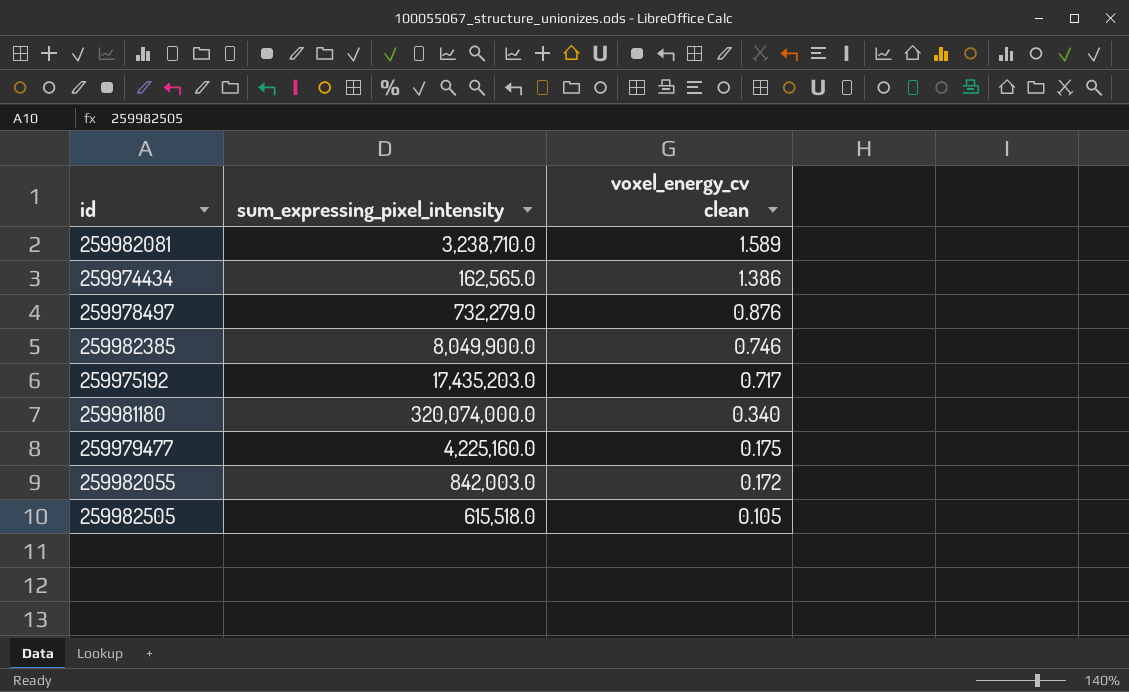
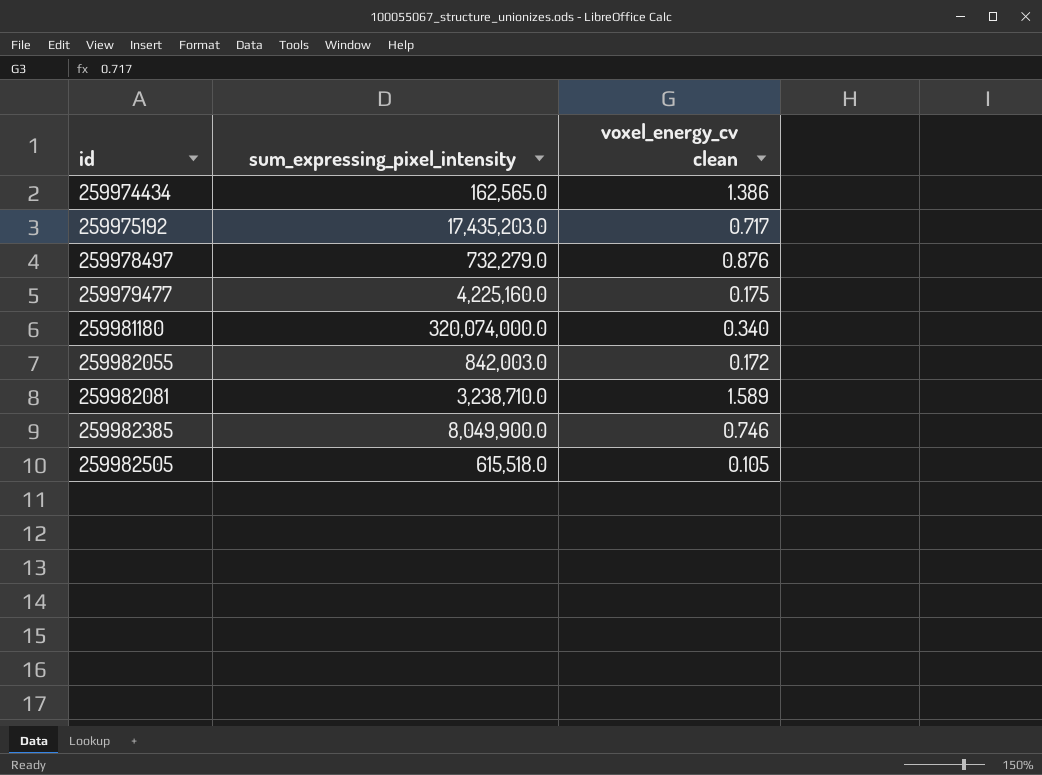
row order: voxel_energy_cv clean descending -> id ascending

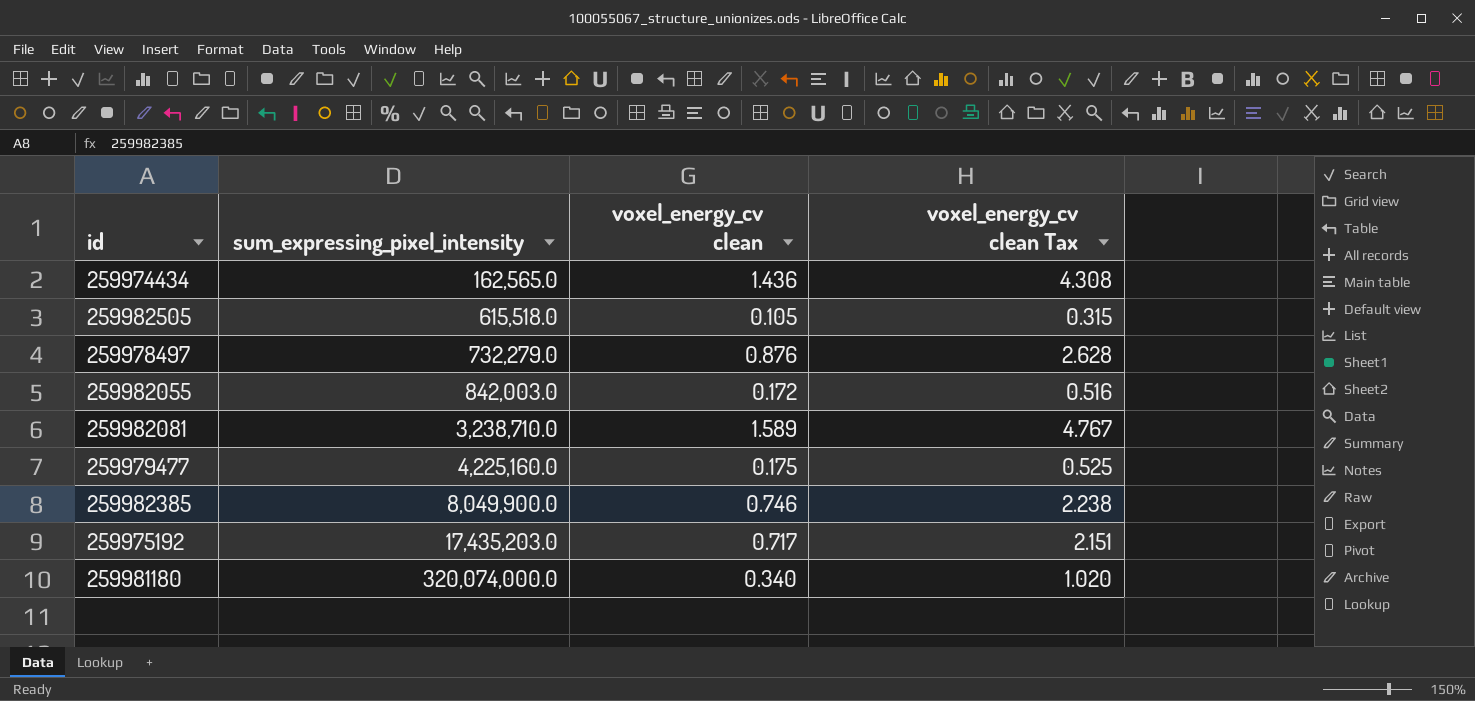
row order: id ascending -> sum_expressing_pixel_intensity ascending
column voxel_energy_cv clean Tax | formula: none -> [voxel_energy_cv clean] * 3
259974434 | voxel_energy_cv clean: 1.386 -> 1.436

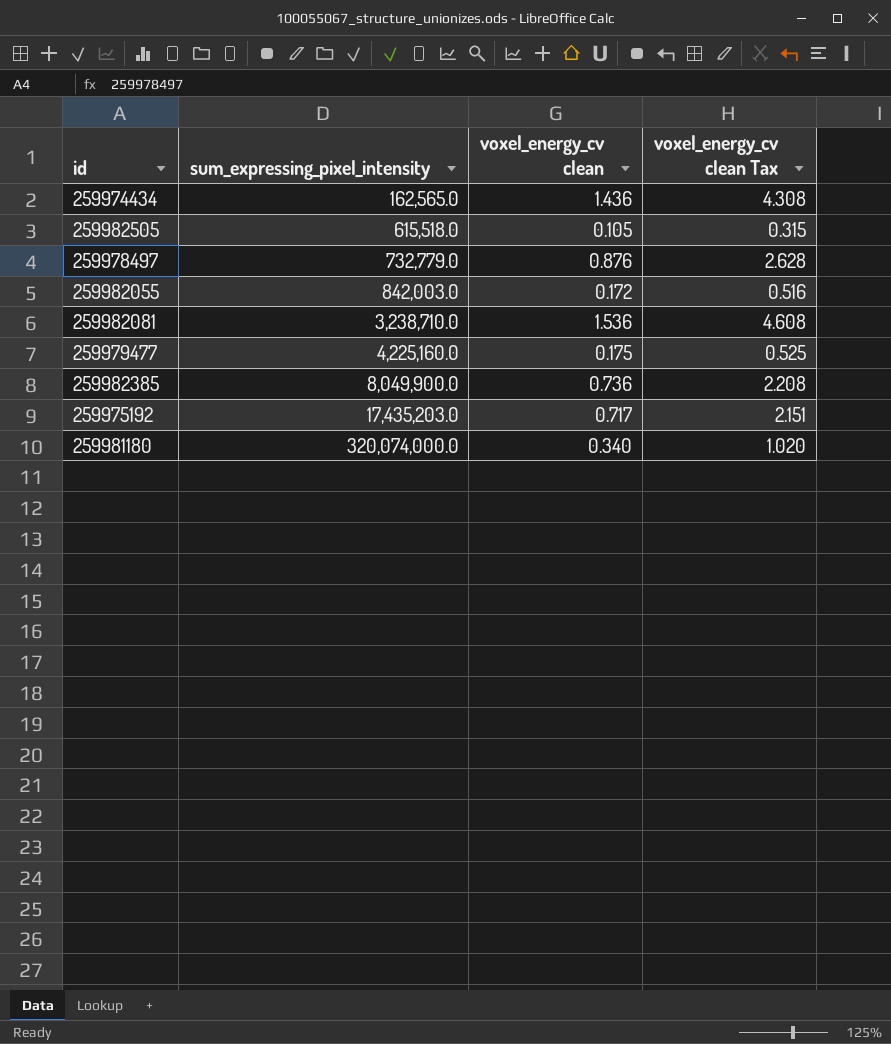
259978497 | sum_expressing_pixel_intensity: 732,279.0 -> 732,779.0
259982081 | voxel_energy_cv clean: 1.589 -> 1.536
259982081 | voxel_energy_cv clean Tax: 4.767 -> 4.608
259982385 | voxel_energy_cv clean: 0.746 -> 0.736
259982385 | voxel_energy_cv clean Tax: 2.238 -> 2.208

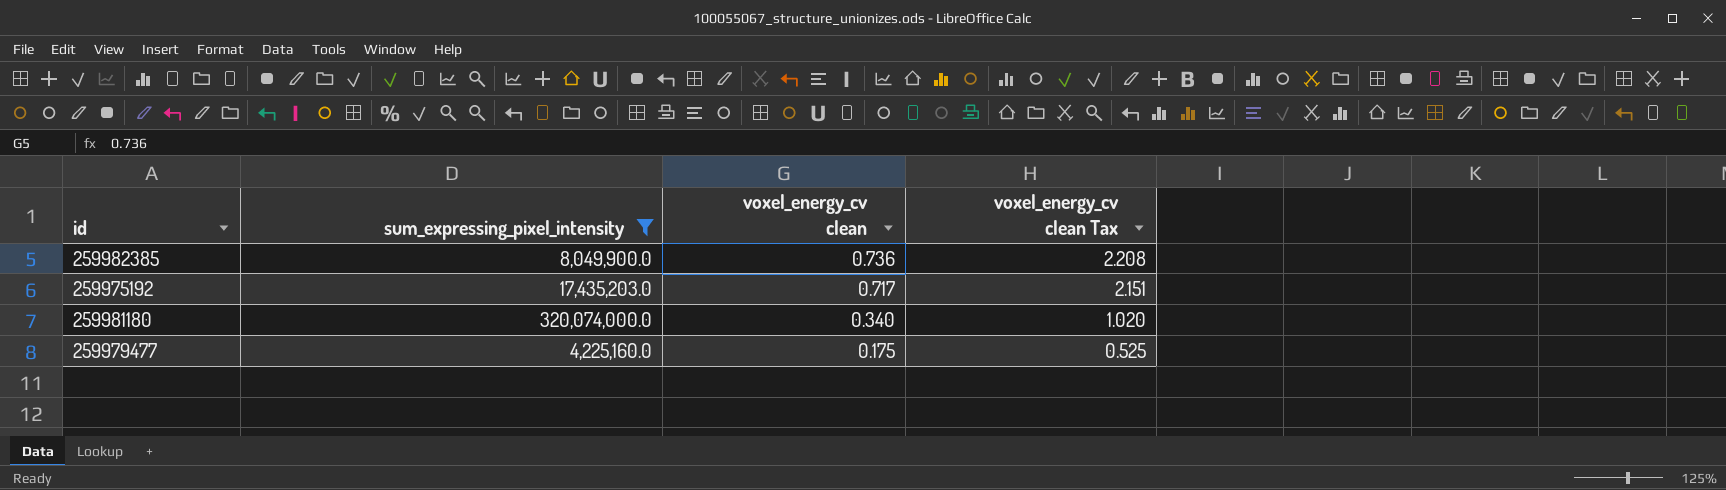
filter: none -> sum_expressing_pixel_intensity >= 4,225,160.0
row order: sum_expressing_pixel_intensity ascending -> voxel_energy_cv clean descending

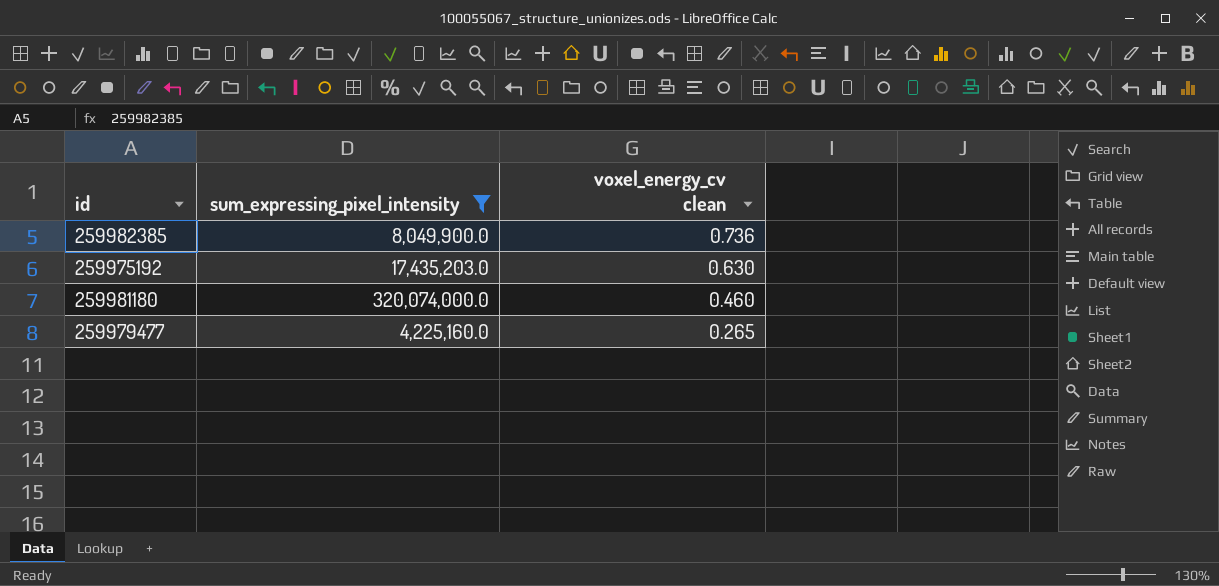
column voxel_energy_cv clean Tax | formula: [voxel_energy_cv clean] * 3 -> none
259975192 | voxel_energy_cv clean: 0.717 -> 0.630
259981180 | voxel_energy_cv clean: 0.340 -> 0.460
259979477 | voxel_energy_cv clean: 0.175 -> 0.265

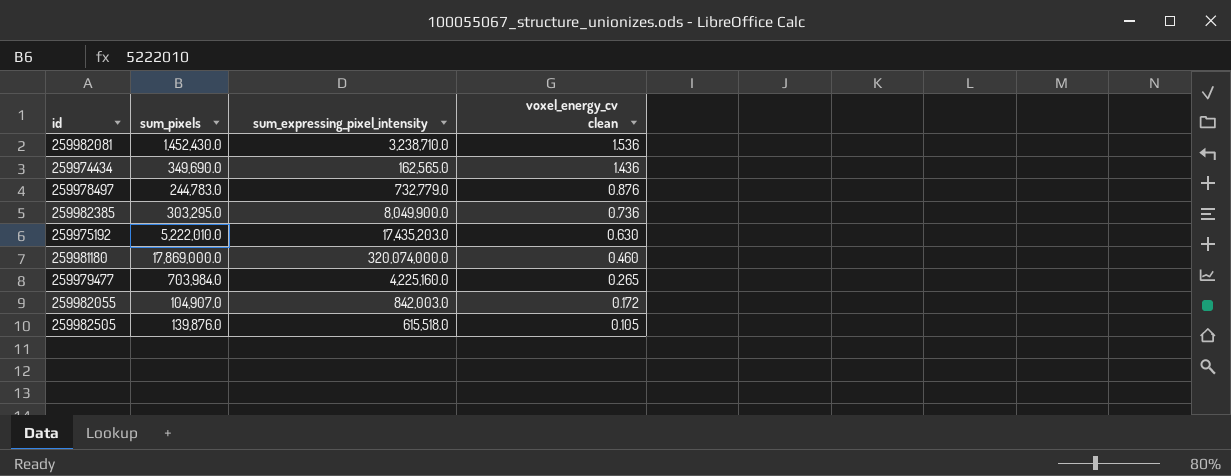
filter: sum_expressing_pixel_intensity >= 4,225,160.0 -> none
column sum_pixels | position: none -> 2

